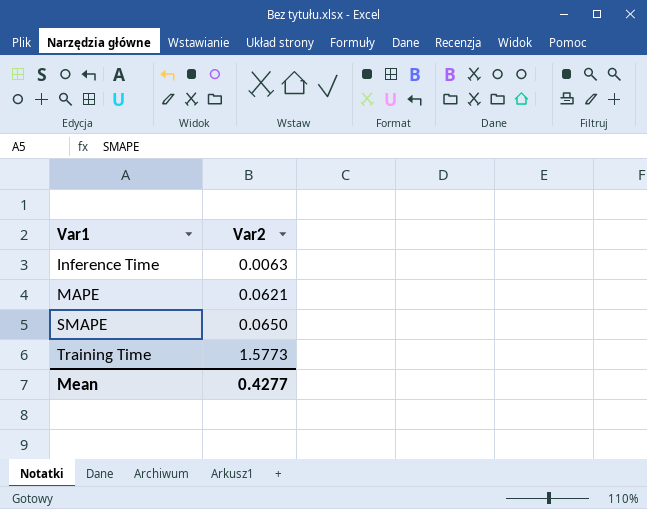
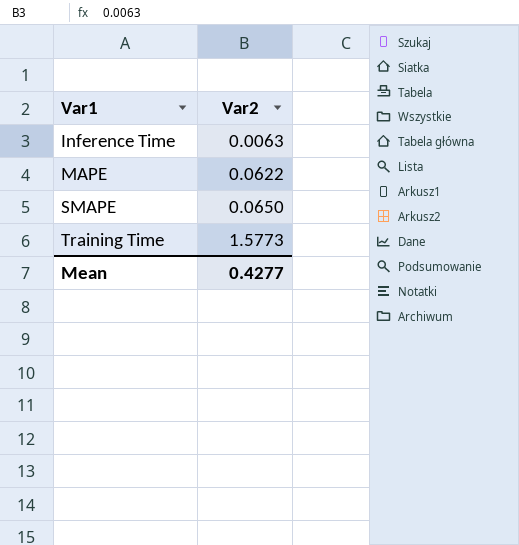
MAPE | Var2: 0.0621 -> 0.0622

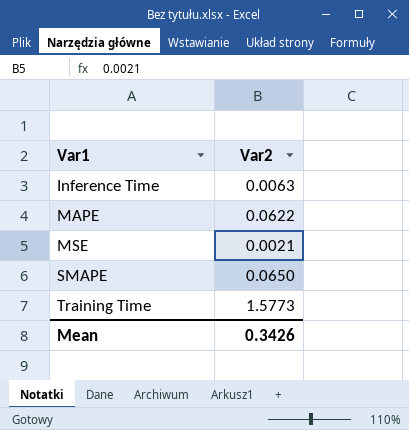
row MSE: none -> 0.0021
Mean | Var2: 0.4277 -> 0.3426

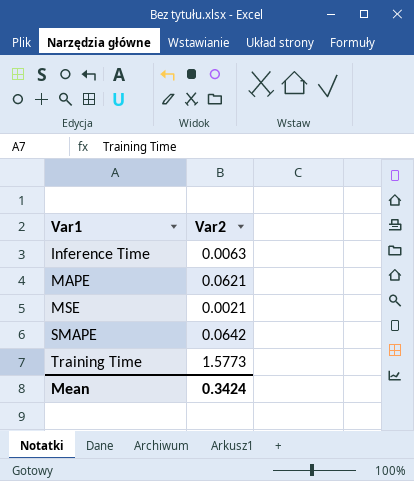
MAPE | Var2: 0.0622 -> 0.0621
SMAPE | Var2: 0.0650 -> 0.0642
Mean | Var2: 0.3426 -> 0.3424

